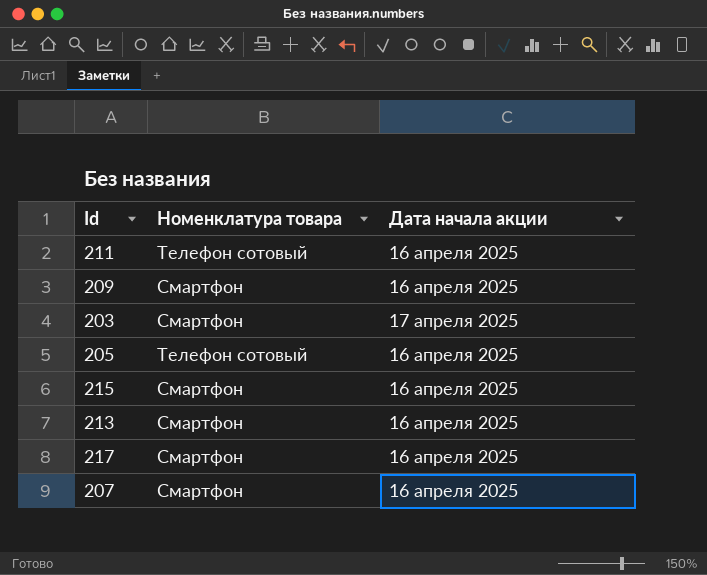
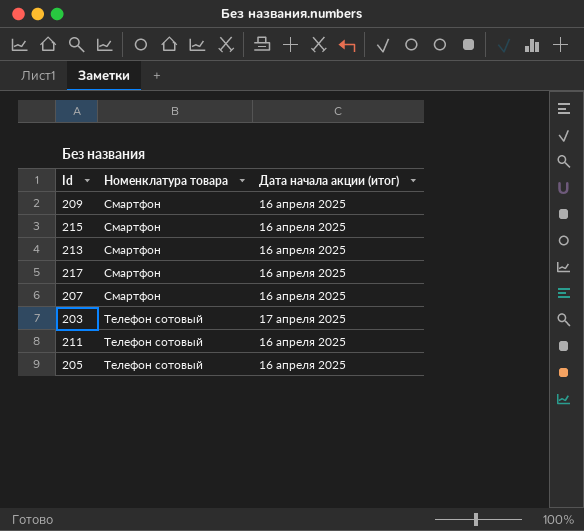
row order: none -> Номенклатура товара ascending
column name: Дата начала акции -> Дата начала акции (итог)
203 | Номенклатура товара: Смартфон -> Телефон сотовый

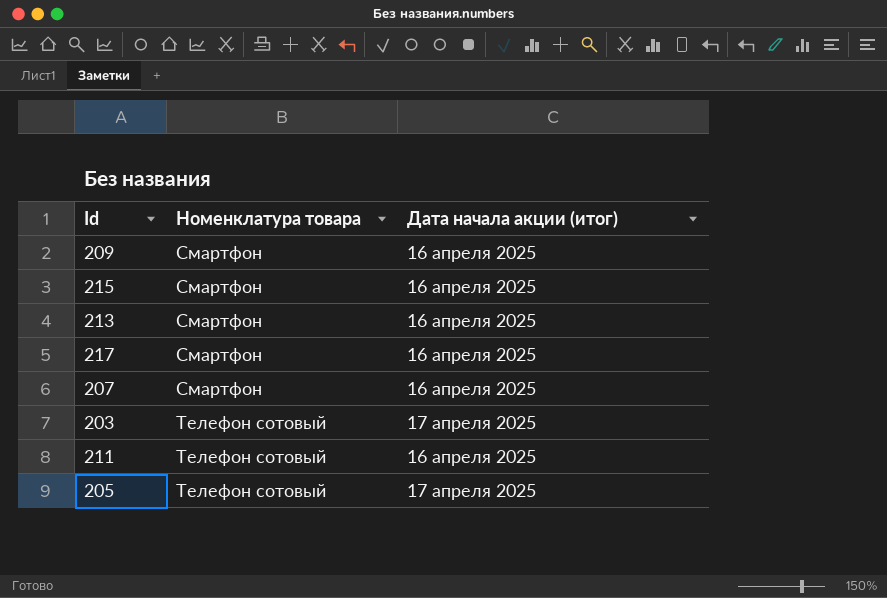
205 | Дата начала акции (итог): 16 апреля 2025 -> 17 апреля 2025

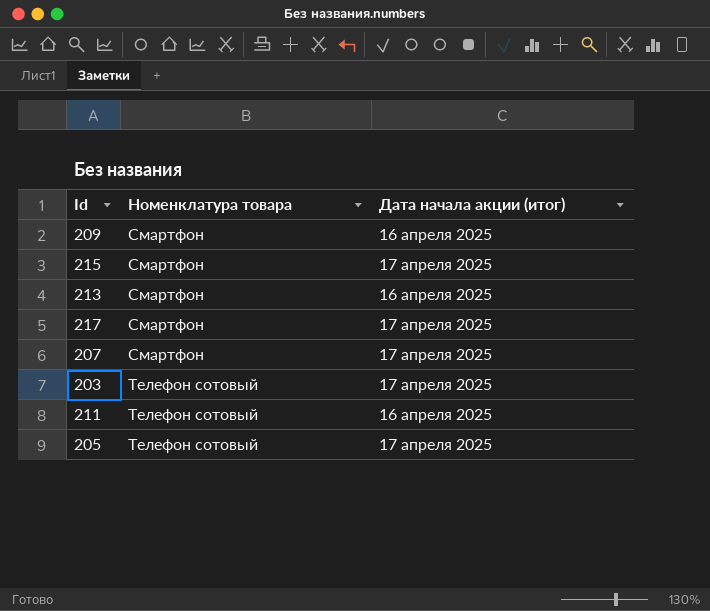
215 | Дата начала акции (итог): 16 апреля 2025 -> 17 апреля 2025
217 | Дата начала акции (итог): 16 апреля 2025 -> 17 апреля 2025
207 | Дата начала акции (итог): 16 апреля 2025 -> 17 апреля 2025

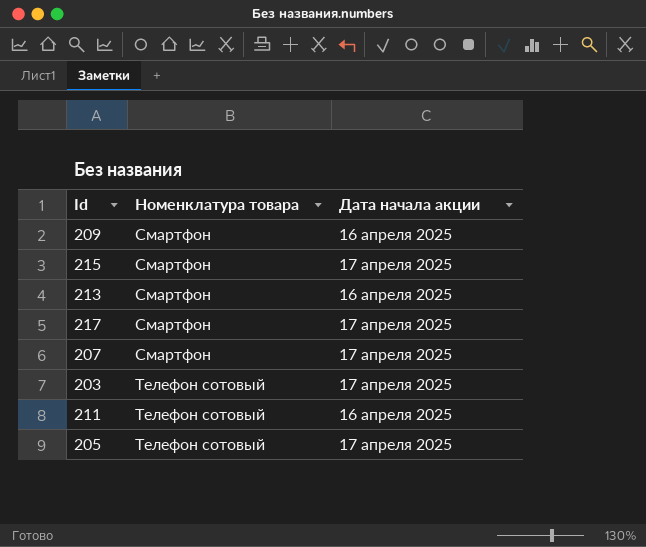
column name: Дата начала акции (итог) -> Дата начала акции

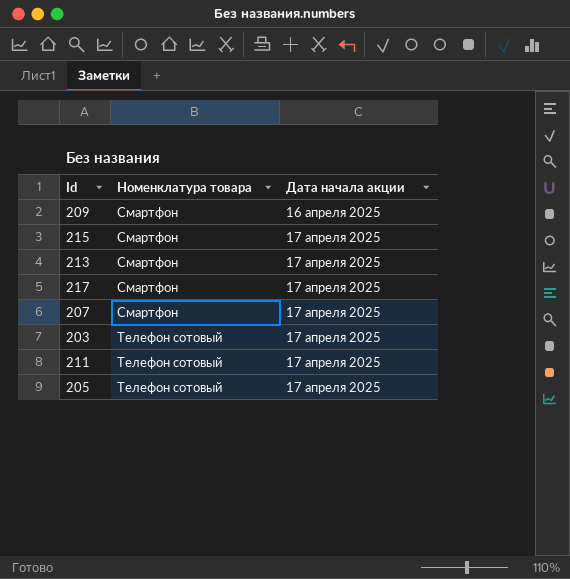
213 | Дата начала акции: 16 апреля 2025 -> 17 апреля 2025
211 | Дата начала акции: 16 апреля 2025 -> 17 апреля 2025

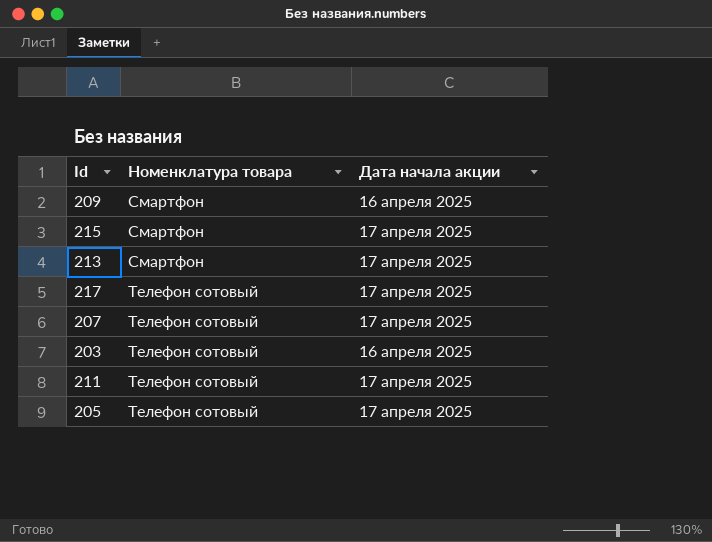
217 | Номенклатура товара: Смартфон -> Телефон сотовый
207 | Номенклатура товара: Смартфон -> Телефон сотовый
203 | Дата начала акции: 17 апреля 2025 -> 16 апреля 2025

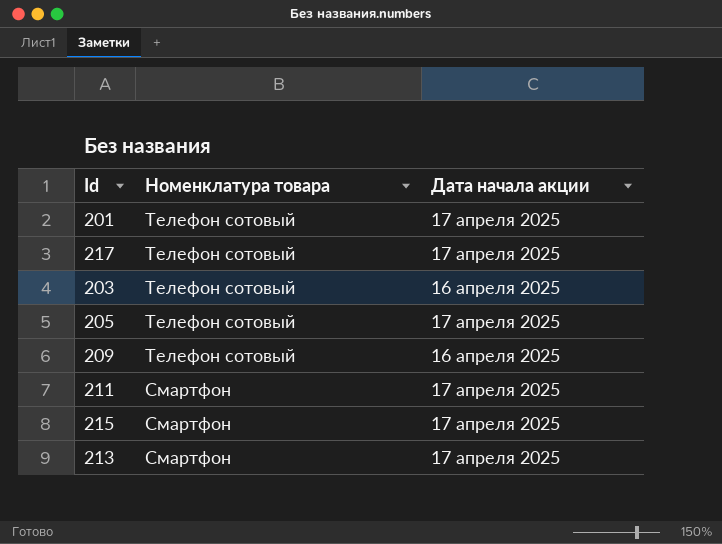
row order: Номенклатура товара ascending -> Номенклатура товара descending
row 207: Телефон сотовый | 17 апреля 2025 -> none
row 201: none -> Телефон сотовый | 17 апреля 2025
209 | Номенклатура товара: Смартфон -> Телефон сотовый
211 | Номенклатура товара: Телефон сотовый -> Смартфон

